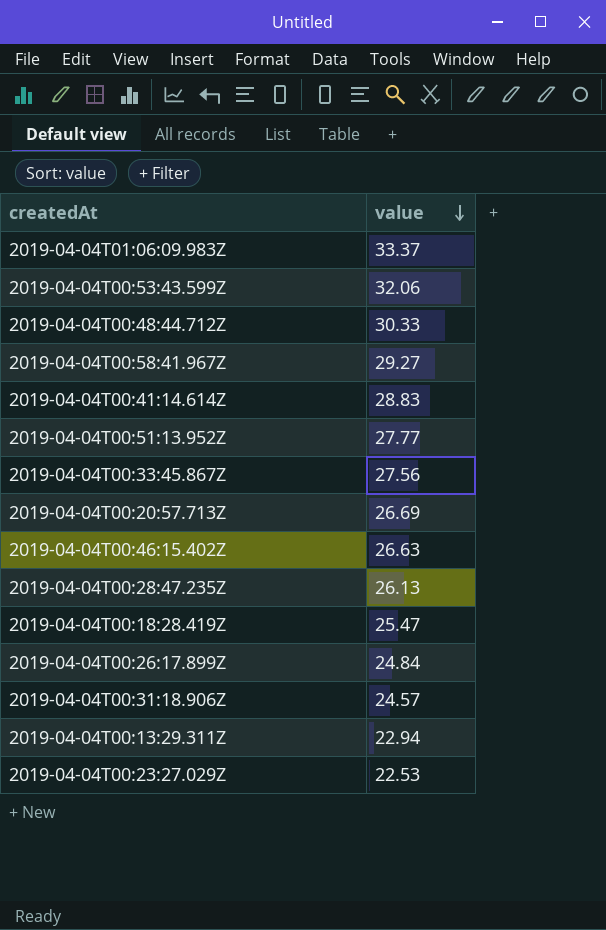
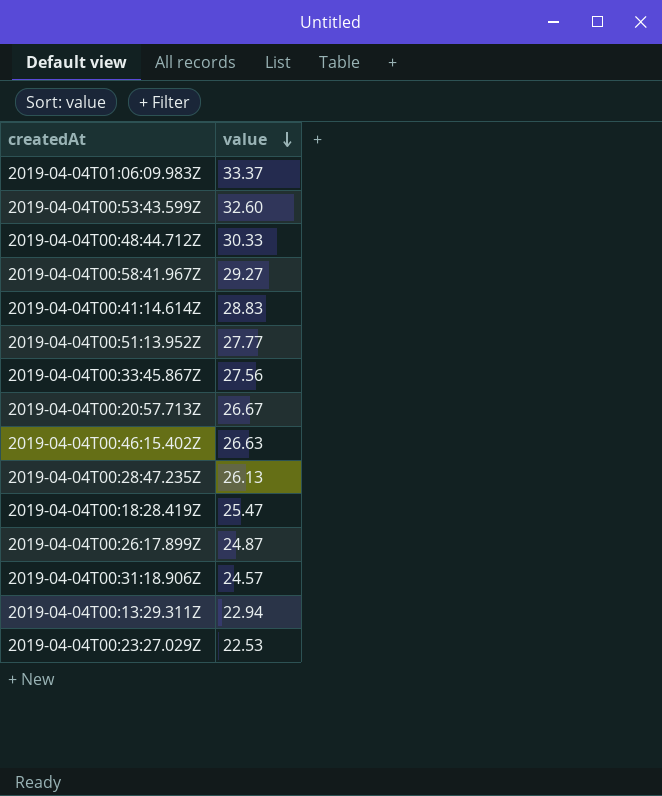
2019-04-04T00:53:43.599Z | value: 32.06 -> 32.60
2019-04-04T00:20:57.713Z | value: 26.69 -> 26.67
2019-04-04T00:26:17.899Z | value: 24.84 -> 24.87

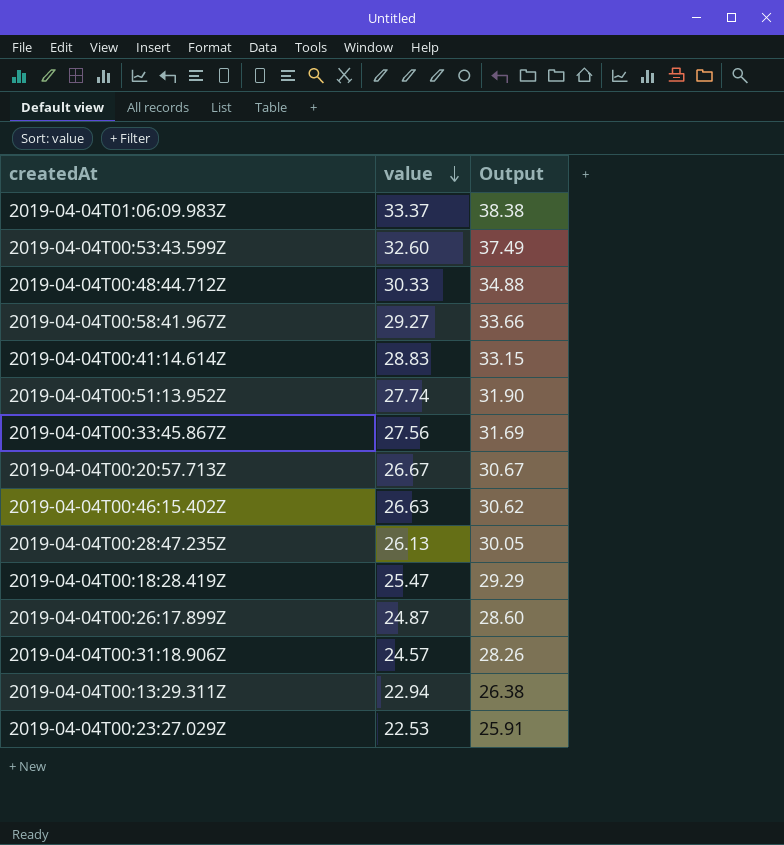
column Output | formula: none -> [value] * 1.15
2019-04-04T00:51:13.952Z | value: 27.77 -> 27.74

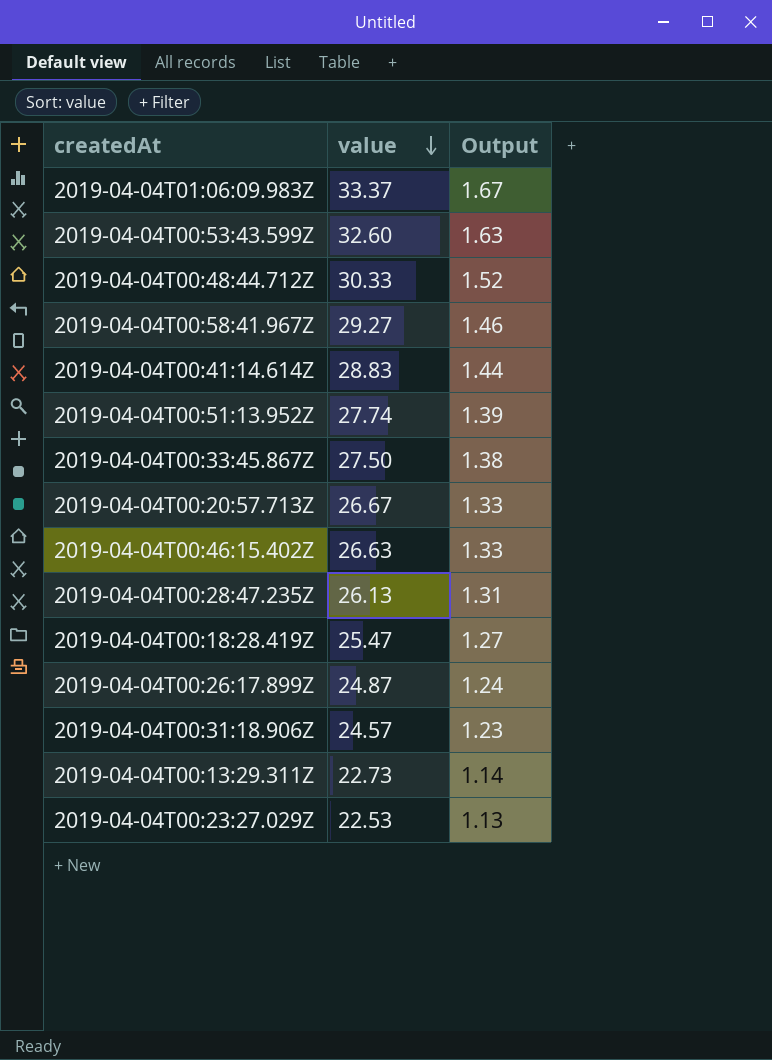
column Output | formula: [value] * 1.15 -> [value] * 0.05
2019-04-04T00:33:45.867Z | value: 27.56 -> 27.50
2019-04-04T00:13:29.311Z | value: 22.94 -> 22.73

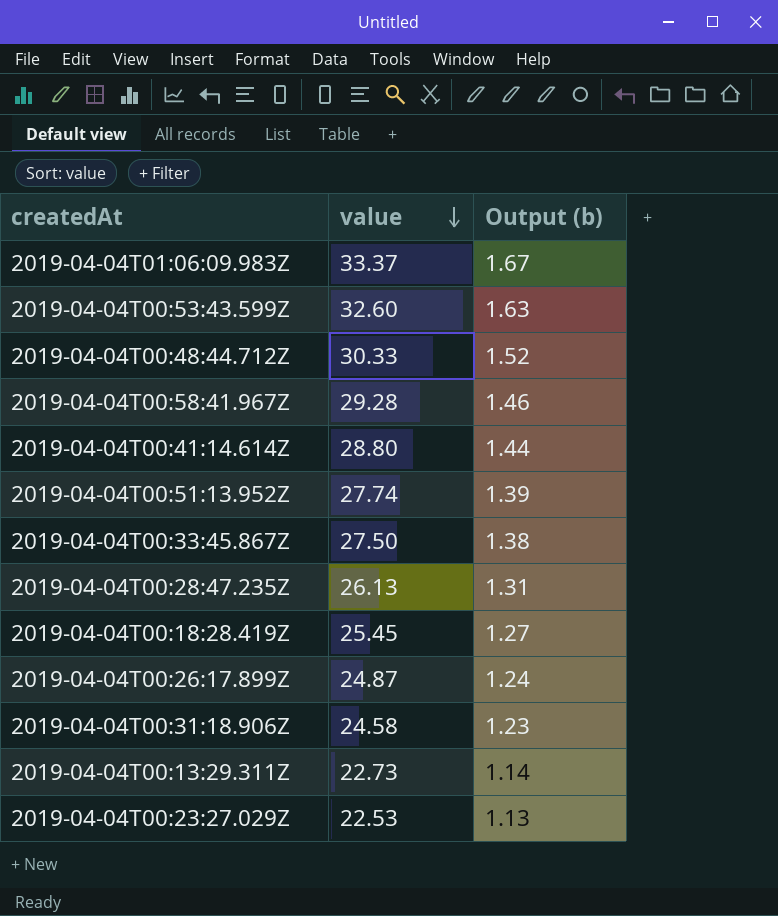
column name: Output -> Output (b)
row 2019-04-04T00:20:57.713Z: 26.67 | 1.33 -> none
row 2019-04-04T00:46:15.402Z: 26.63 | 1.33 -> none
2019-04-04T00:58:41.967Z | value: 29.27 -> 29.28
2019-04-04T00:41:14.614Z | value: 28.83 -> 28.80
2019-04-04T00:18:28.419Z | value: 25.47 -> 25.45
2019-04-04T00:31:18.906Z | value: 24.57 -> 24.58

